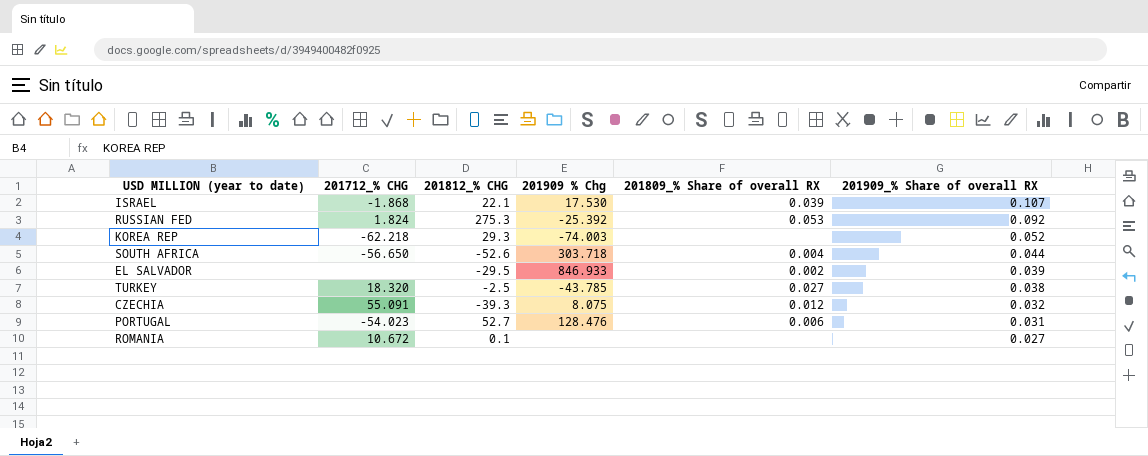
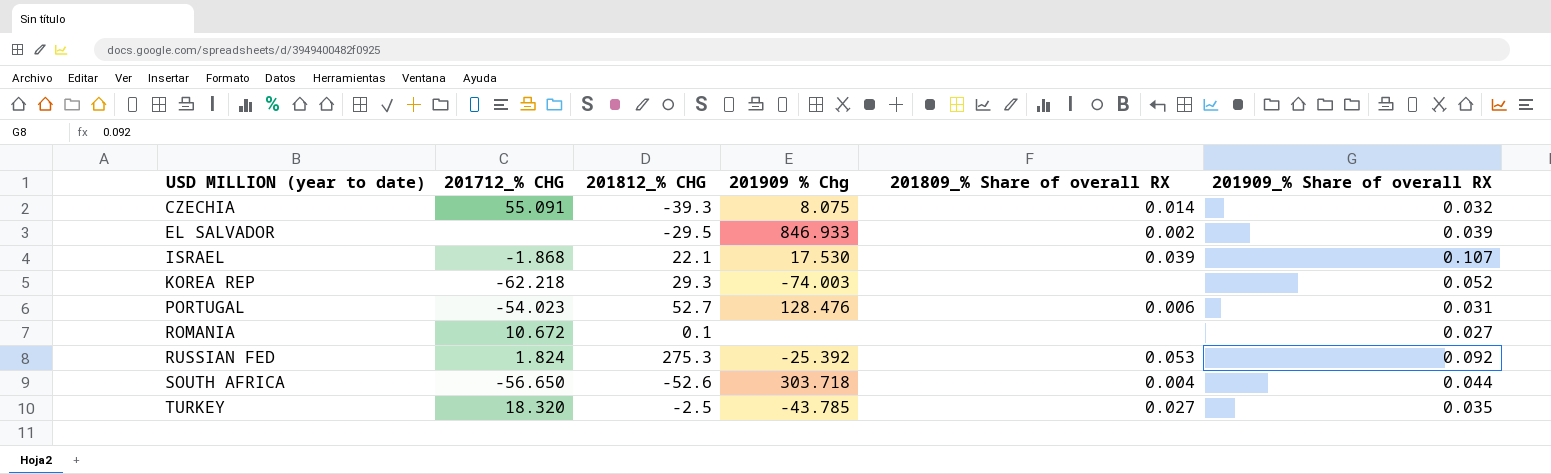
row order: 201909_% Share of overall RX descending -> USD MILLION (year to date) ascending
CZECHIA | 201809_% Share of overall RX: 0.012 -> 0.014
TURKEY | 201909_% Share of overall RX: 0.038 -> 0.035

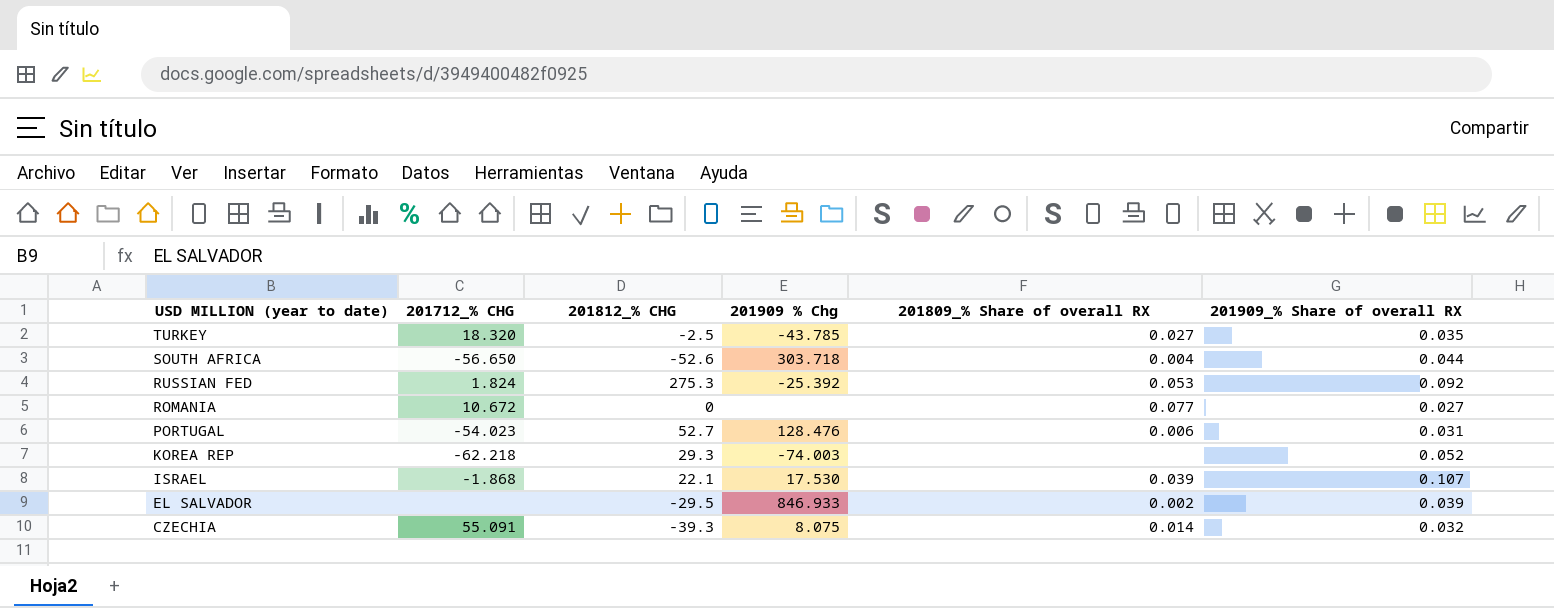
row order: USD MILLION (year to date) ascending -> USD MILLION (year to date) descending
ROMANIA | 201812_% CHG: 0.1 -> 0
ROMANIA | 201809_% Share of overall RX: none -> 0.077

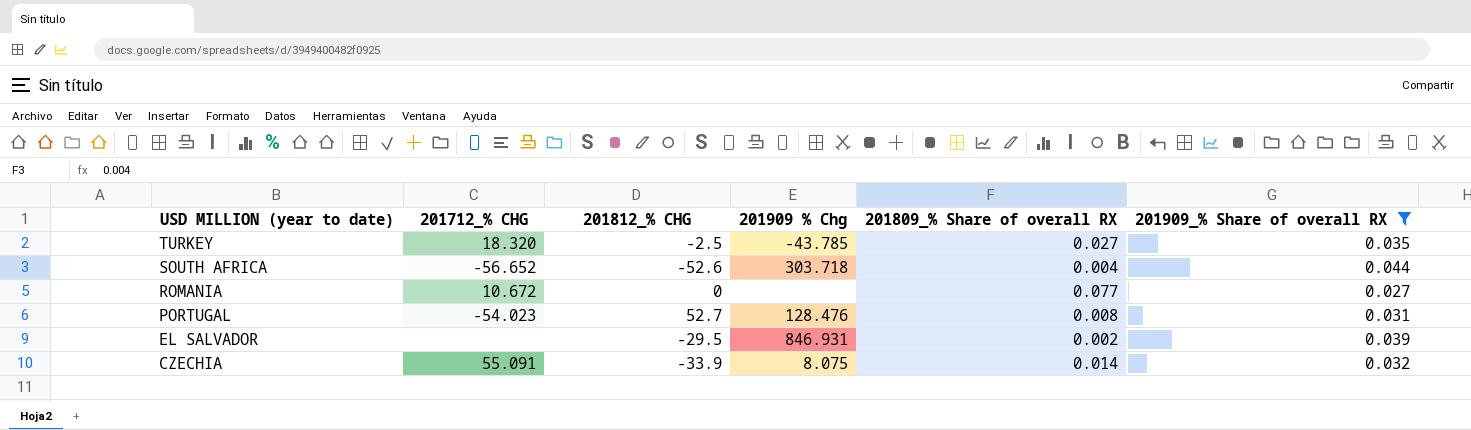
filter: none -> 201909_% Share of overall RX <= 0.044
SOUTH AFRICA | 201712_% CHG: -56.650 -> -56.652
PORTUGAL | 201809_% Share of overall RX: 0.006 -> 0.008
EL SALVADOR | 201909 % Chg: 846.933 -> 846.931
CZECHIA | 201812_% CHG: -39.3 -> -33.9

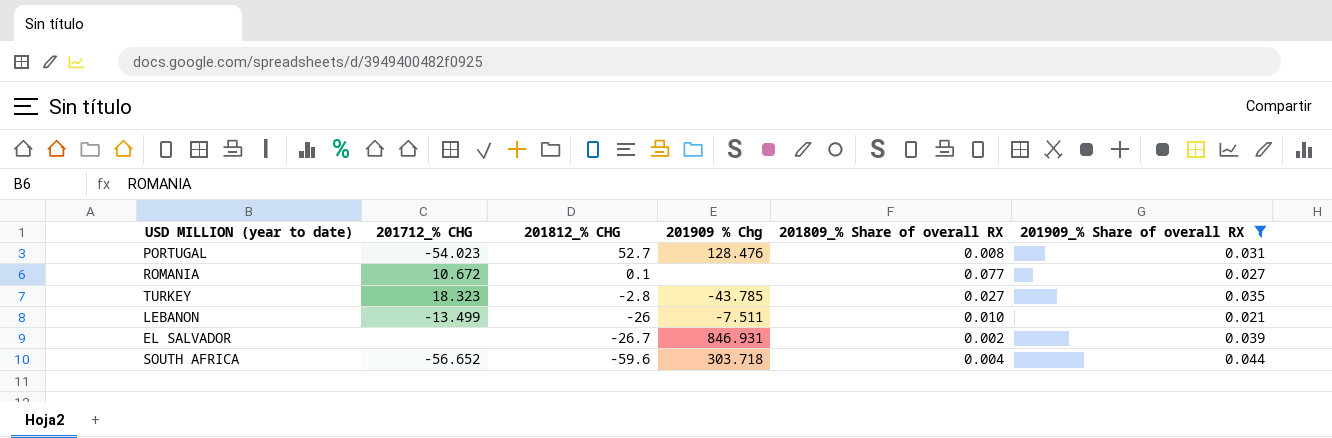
row order: USD MILLION (year to date) descending -> 201812_% CHG descending
row CZECHIA: 55.091 | -33.9 | 8.075 | 0.014 | 0.032 -> none
ROMANIA | 201812_% CHG: 0 -> 0.1
TURKEY | 201712_% CHG: 18.320 -> 18.323
TURKEY | 201812_% CHG: -2.5 -> -2.8
row LEBANON: none -> -13.499 | -26 | -7.511 | 0.010 | 0.021
EL SALVADOR | 201812_% CHG: -29.5 -> -26.7
SOUTH AFRICA | 201812_% CHG: -52.6 -> -59.6

